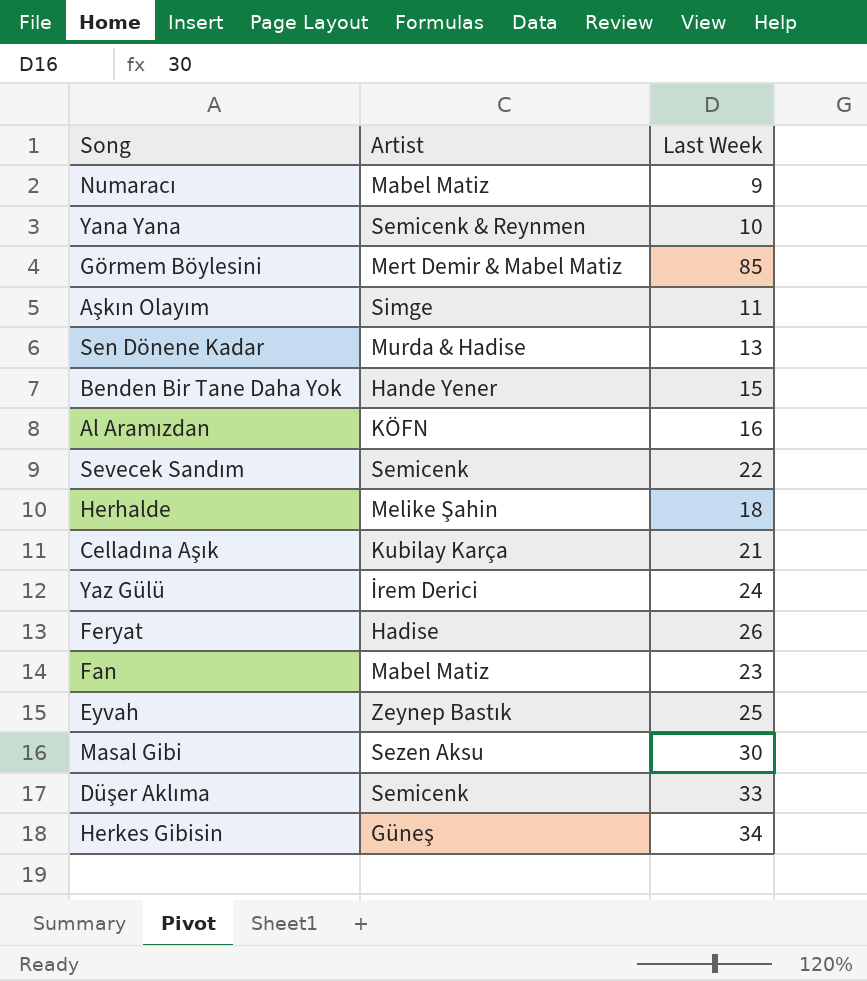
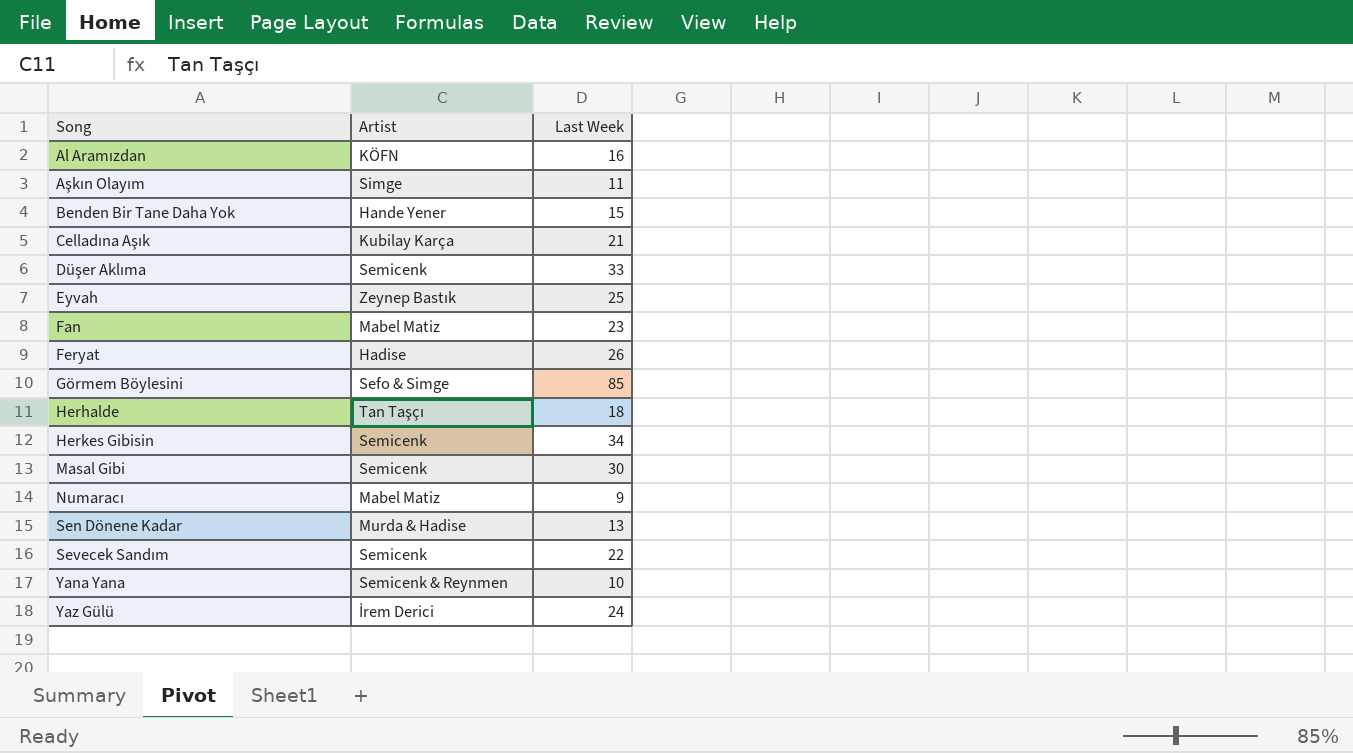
row order: none -> Song ascending
Görmem Böylesini | Artist: Mert Demir & Mabel Matiz -> Sefo & Simge
Herhalde | Artist: Melike Şahin -> Tan Taşçı
Herkes Gibisin | Artist: Güneş -> Semicenk
Masal Gibi | Artist: Sezen Aksu -> Semicenk

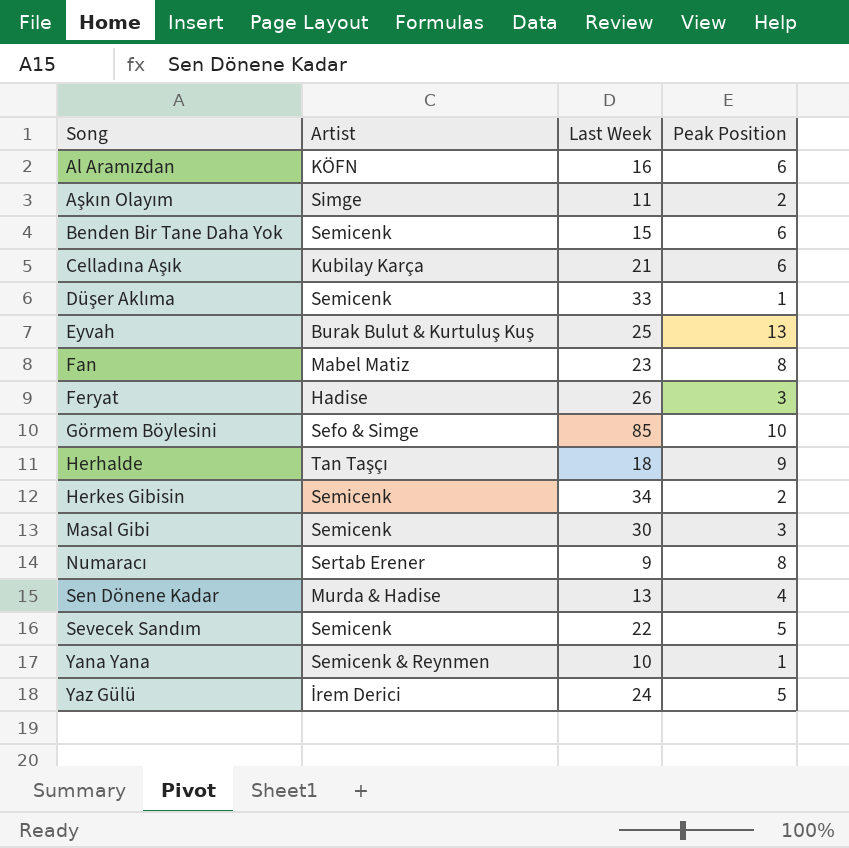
column Peak Position | position: none -> 4
Benden Bir Tane Daha Yok | Artist: Hande Yener -> Semicenk
Eyvah | Artist: Zeynep Bastık -> Burak Bulut & Kurtuluş Kuş
Numaracı | Artist: Mabel Matiz -> Sertab Erener

